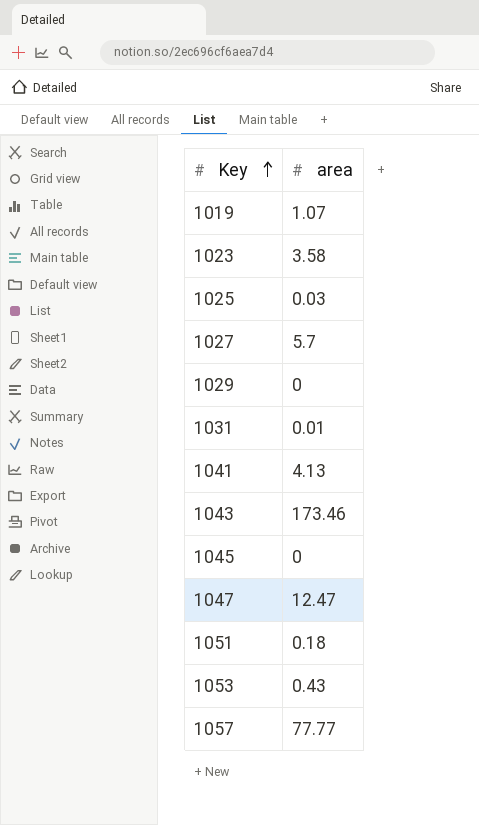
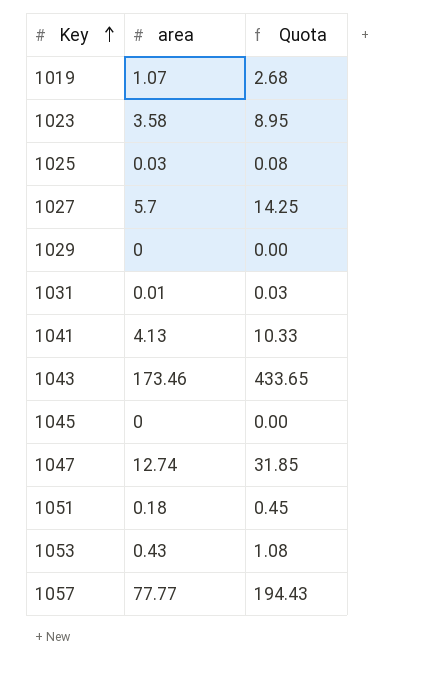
column Quota | formula: none -> [area] * 2.5
1047 | area: 12.47 -> 12.74

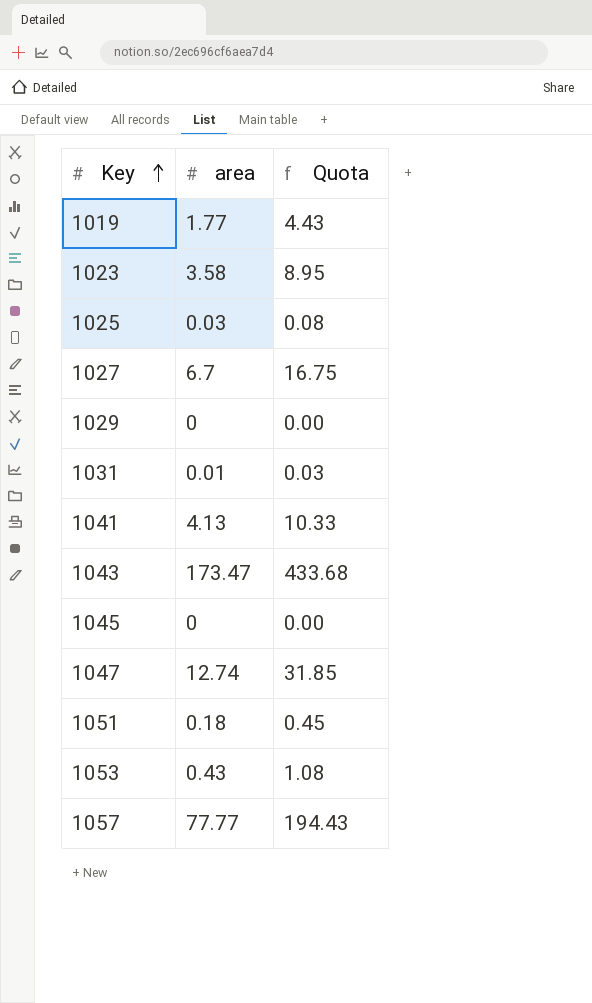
1019 | area: 1.07 -> 1.77
1019 | Quota: 2.68 -> 4.43
1027 | area: 5.7 -> 6.7
1027 | Quota: 14.25 -> 16.75
1043 | area: 173.46 -> 173.47
1043 | Quota: 433.65 -> 433.68

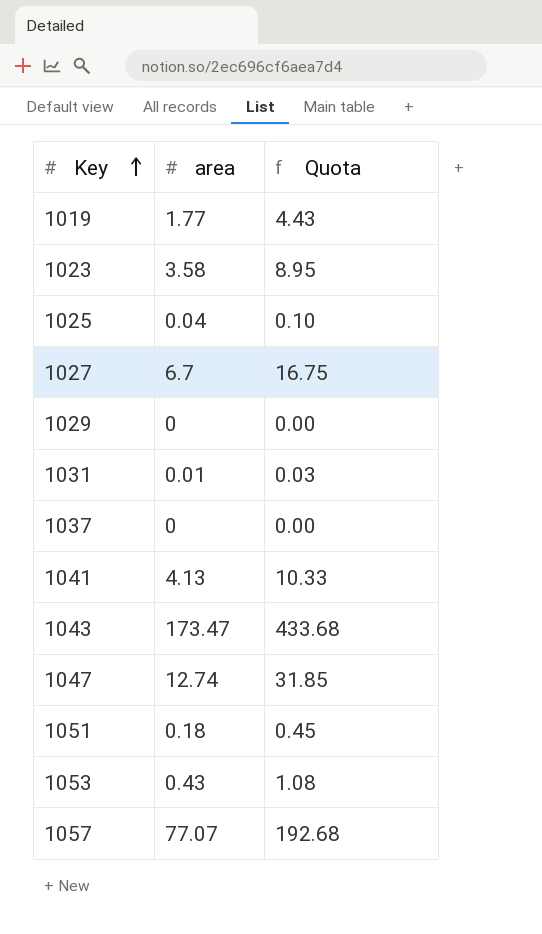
row 1045: 0 | 0.00 -> none
1025 | area: 0.03 -> 0.04
1025 | Quota: 0.08 -> 0.10
row 1037: none -> 0 | 0.00
1057 | area: 77.77 -> 77.07
1057 | Quota: 194.43 -> 192.68

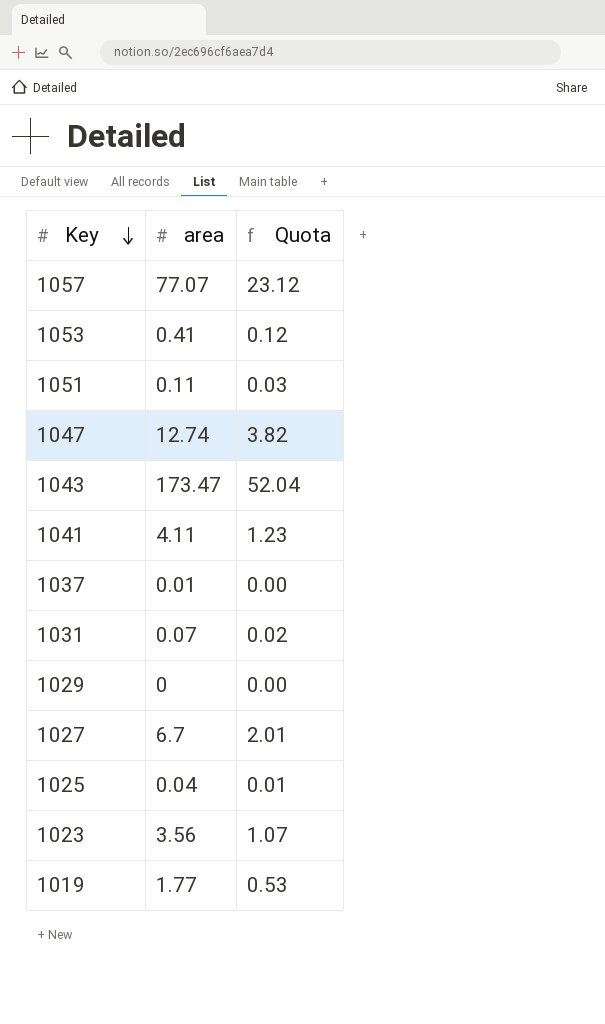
row order: Key ascending -> Key descending
column Quota | formula: [area] * 2.5 -> [area] * 0.3
1053 | area: 0.43 -> 0.41
1051 | area: 0.18 -> 0.11
1041 | area: 4.13 -> 4.11
1037 | area: 0 -> 0.01
1031 | area: 0.01 -> 0.07
1023 | area: 3.58 -> 3.56

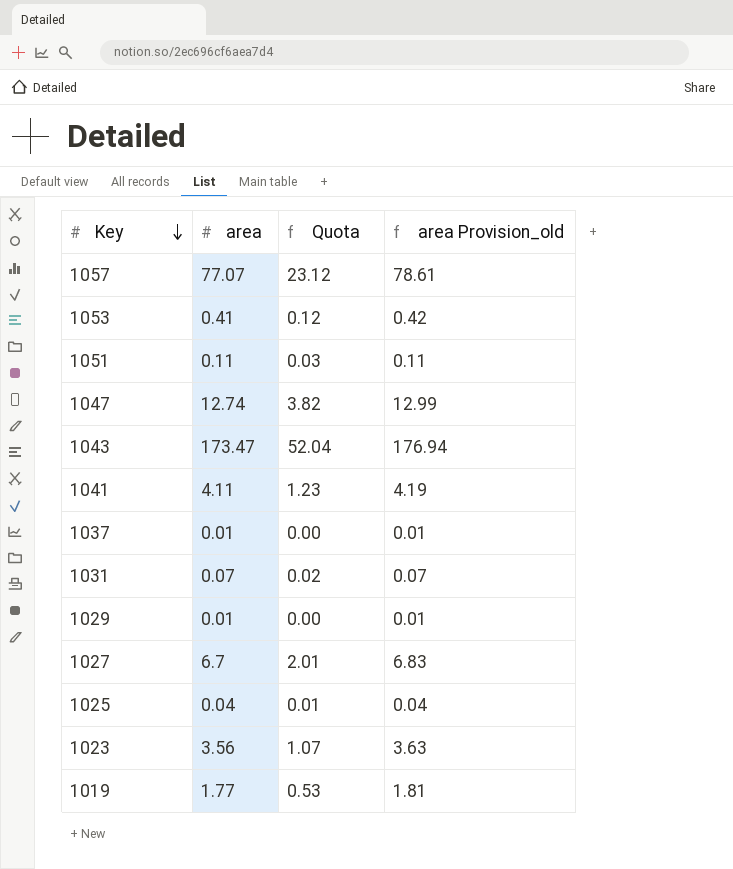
column area Provision_old | formula: none -> [area] * 1.02
1029 | area: 0 -> 0.01

